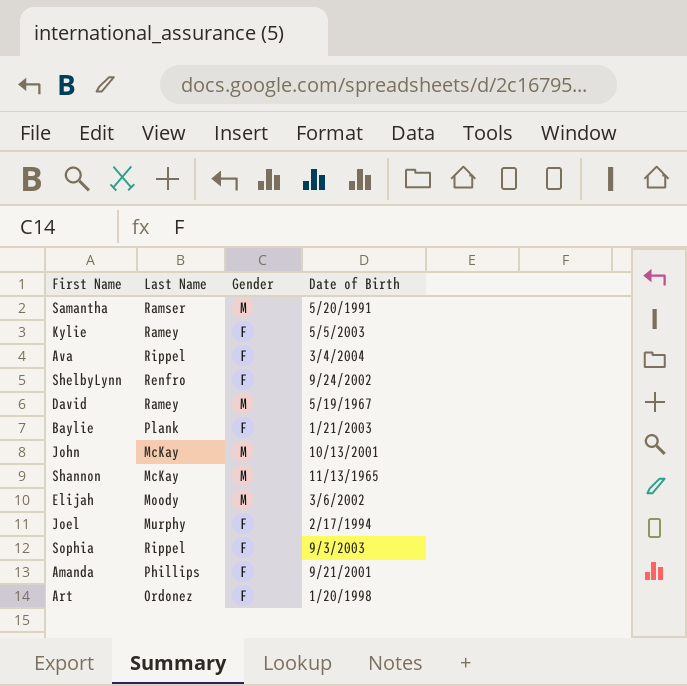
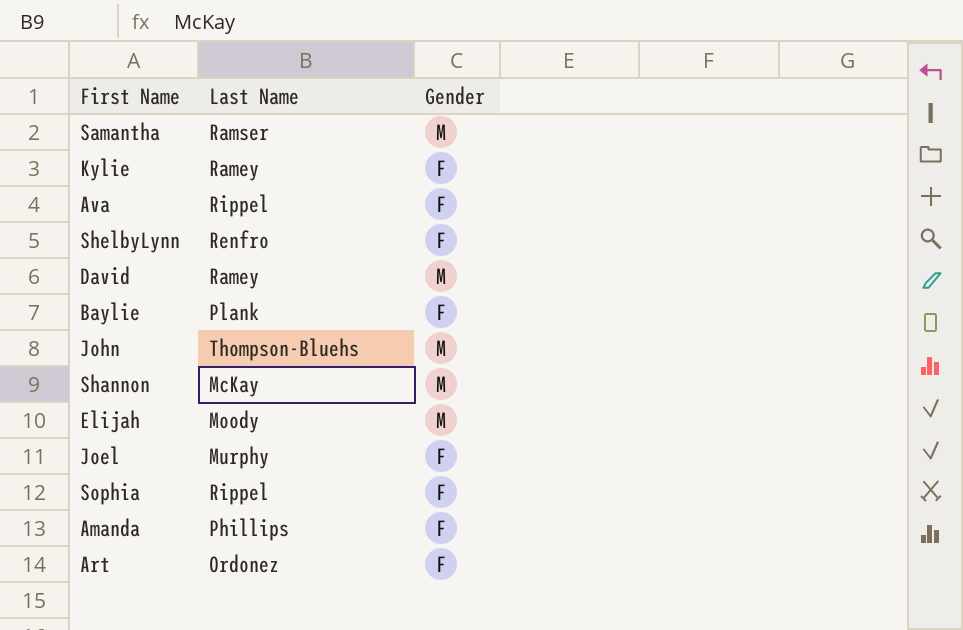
column Date of Birth | position: 4 -> none
John | Last Name: McKay -> Thompson-Bluehs

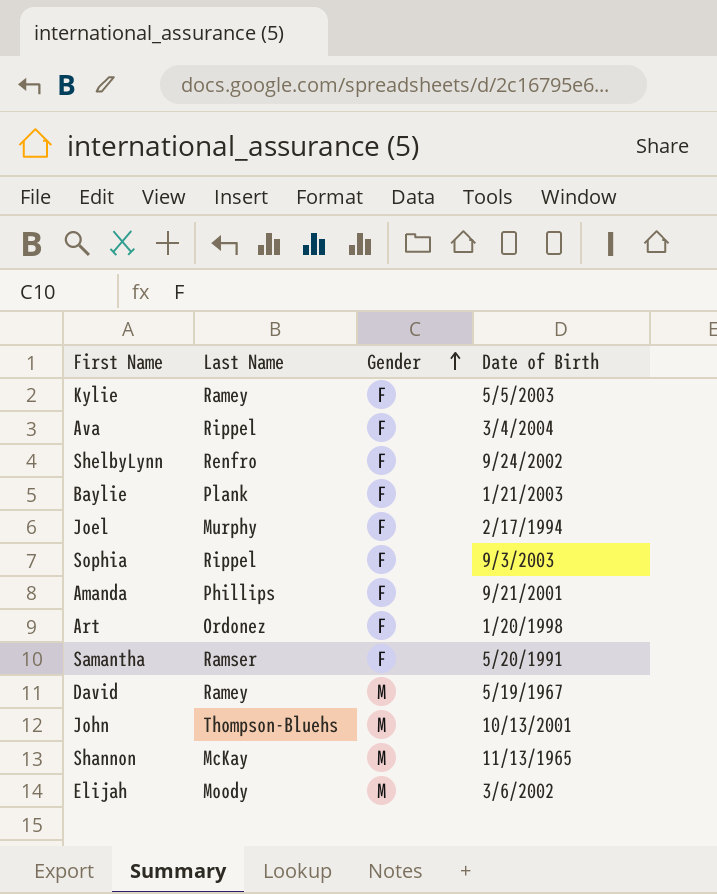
row order: none -> Gender ascending
column Date of Birth | position: none -> 4
Samantha | Gender: M -> F

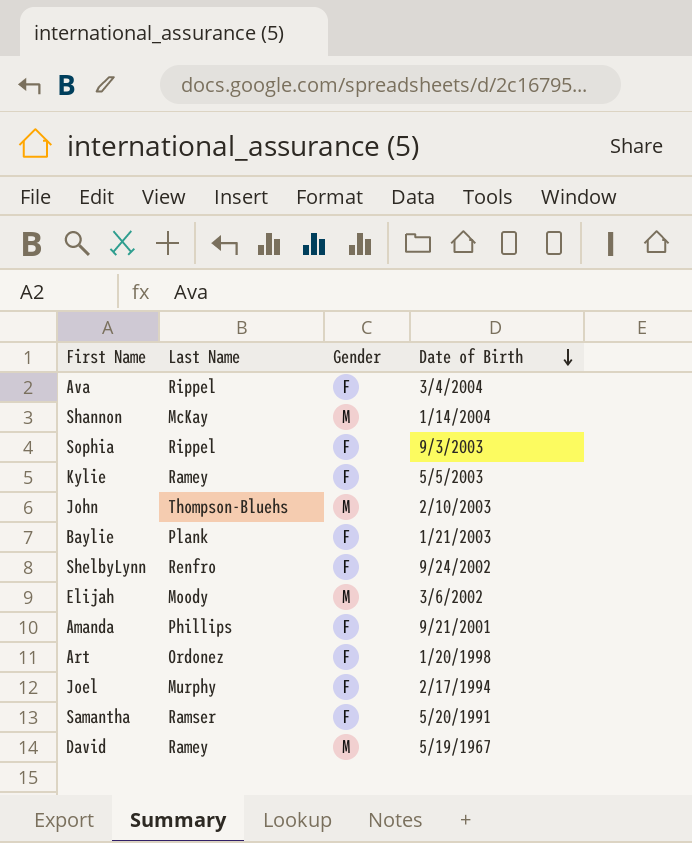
row order: Gender ascending -> Date of Birth descending
Shannon | Date of Birth: 11/13/1965 -> 1/14/2004
John | Date of Birth: 10/13/2001 -> 2/10/2003

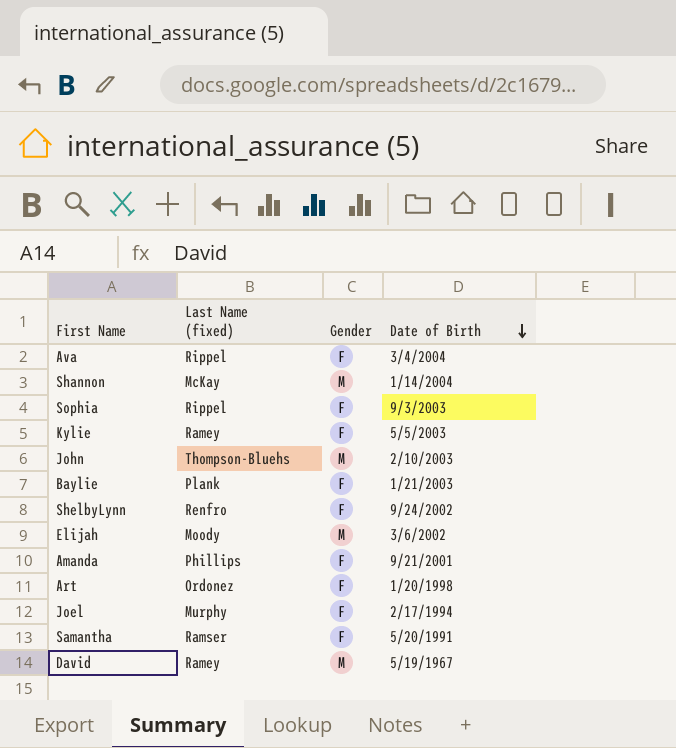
column name: Last Name -> Last Name (fixed)

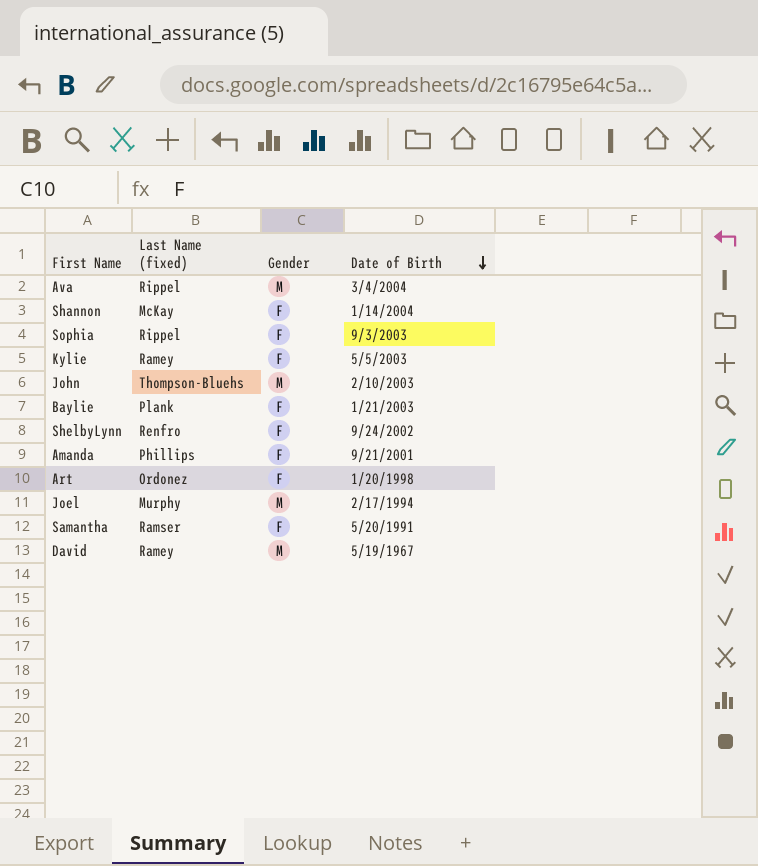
row Elijah: Moody | M | 3/6/2002 -> none
Ava | Gender: F -> M
Shannon | Gender: M -> F
Joel | Gender: F -> M

